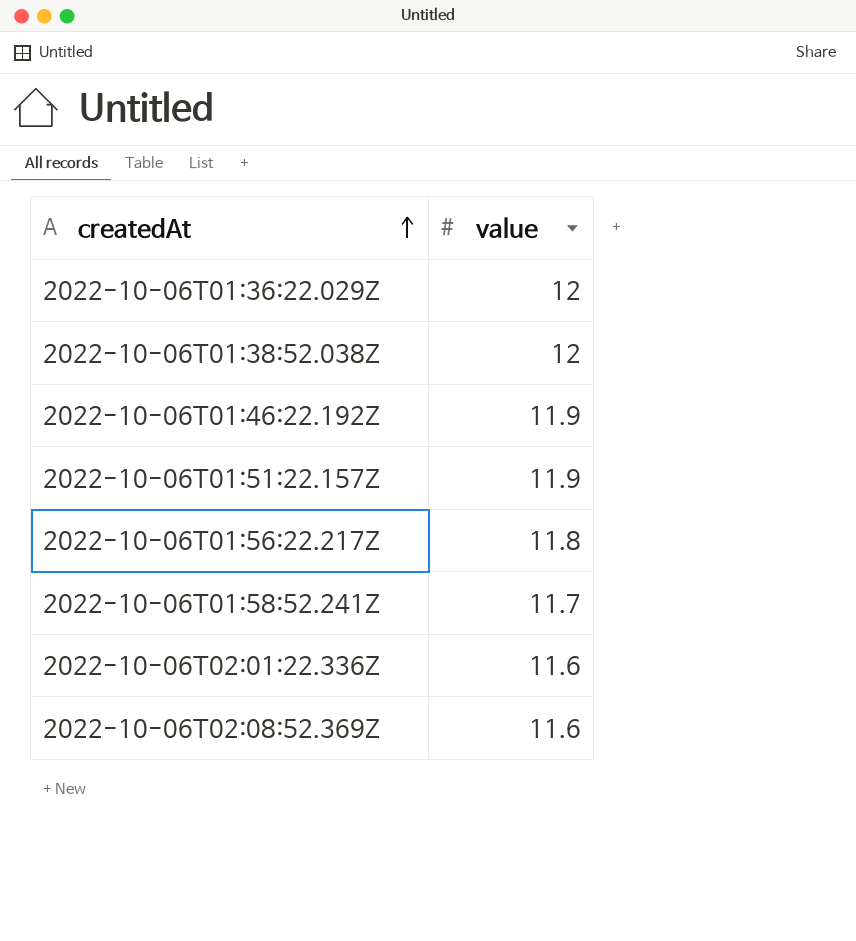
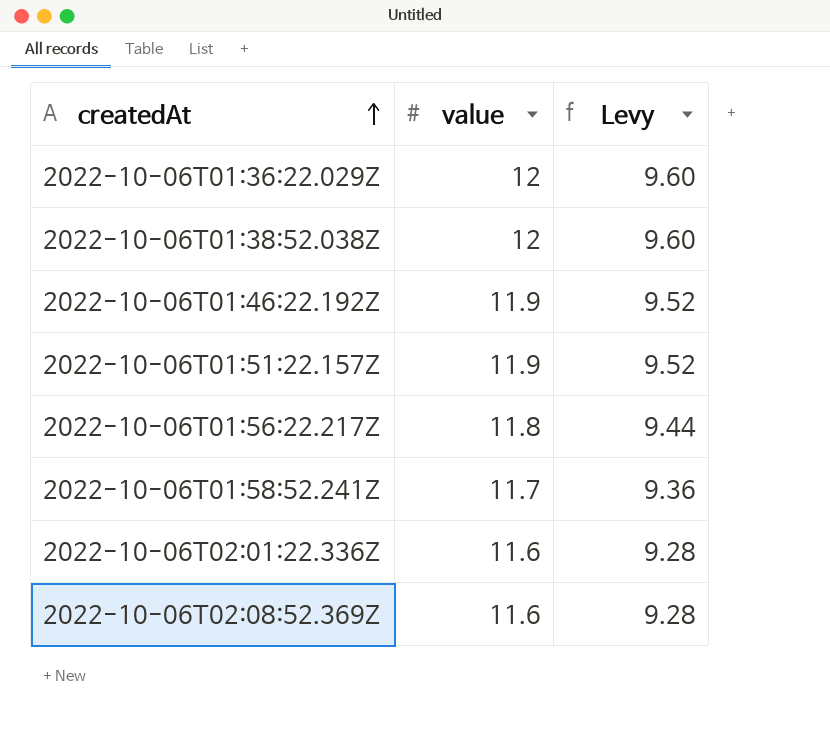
column Levy | formula: none -> [value] * 0.8

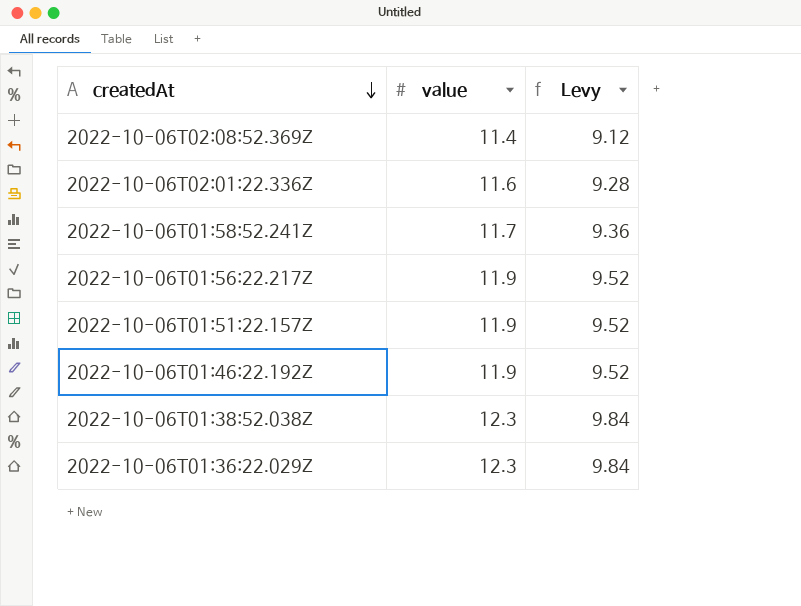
row order: createdAt ascending -> createdAt descending
2022-10-06T02:08:52.369Z | value: 11.6 -> 11.4
2022-10-06T02:08:52.369Z | Levy: 9.28 -> 9.12
2022-10-06T01:56:22.217Z | value: 11.8 -> 11.9
2022-10-06T01:56:22.217Z | Levy: 9.44 -> 9.52
2022-10-06T01:38:52.038Z | value: 12 -> 12.3
2022-10-06T01:38:52.038Z | Levy: 9.60 -> 9.84
2022-10-06T01:36:22.029Z | value: 12 -> 12.3
2022-10-06T01:36:22.029Z | Levy: 9.60 -> 9.84

